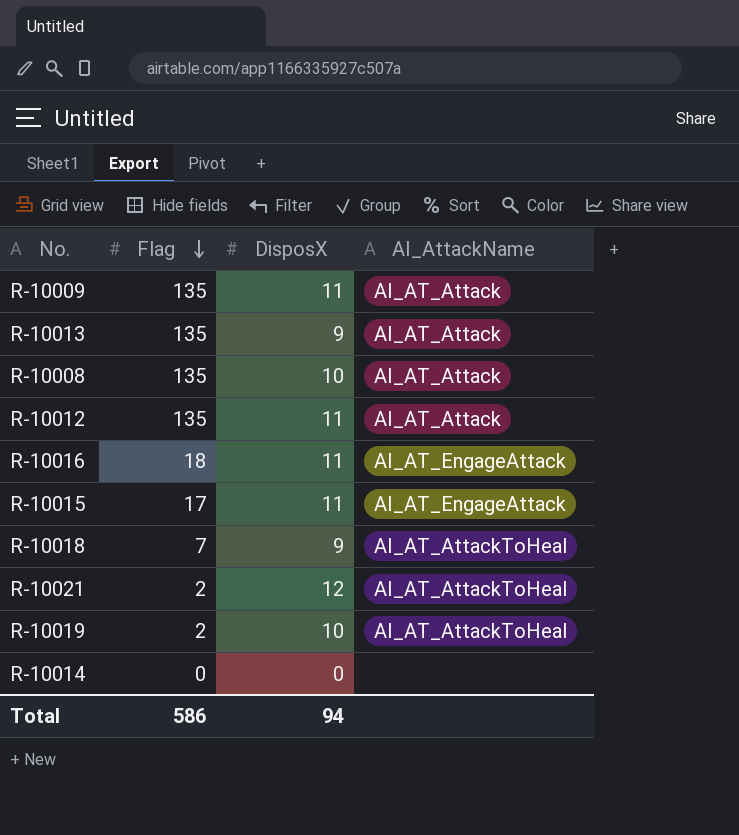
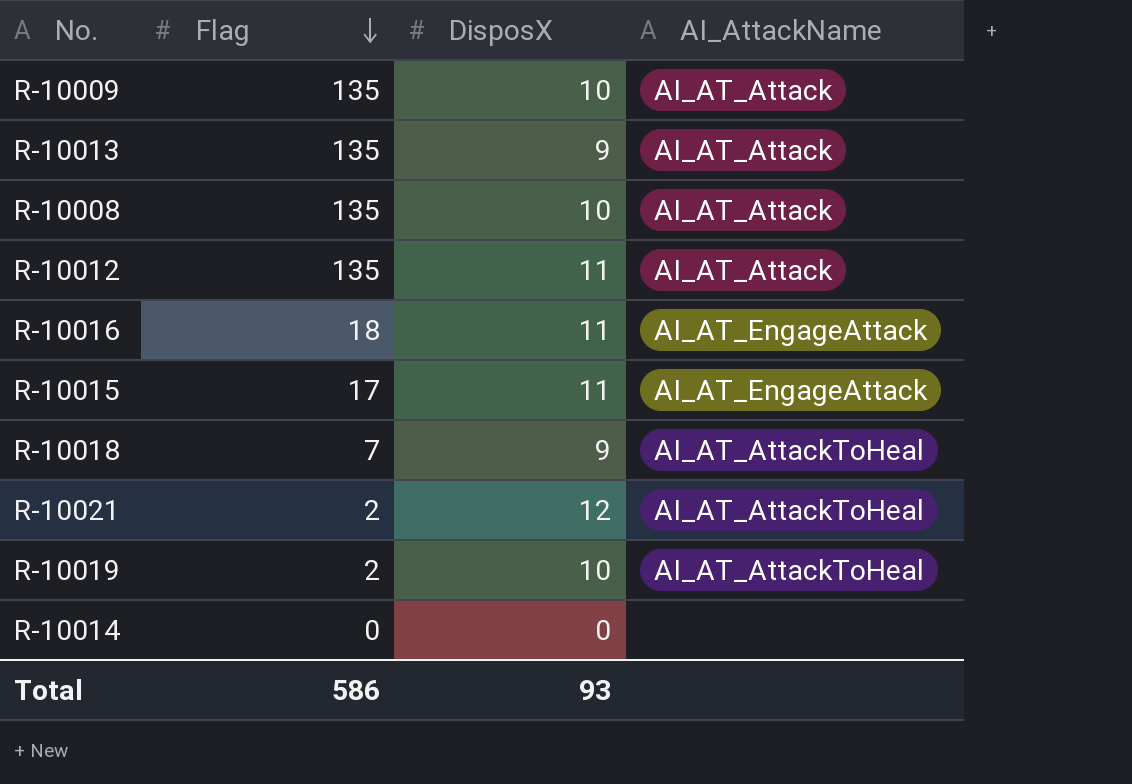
R-10009 | DisposX: 11 -> 10
Total | DisposX: 94 -> 93

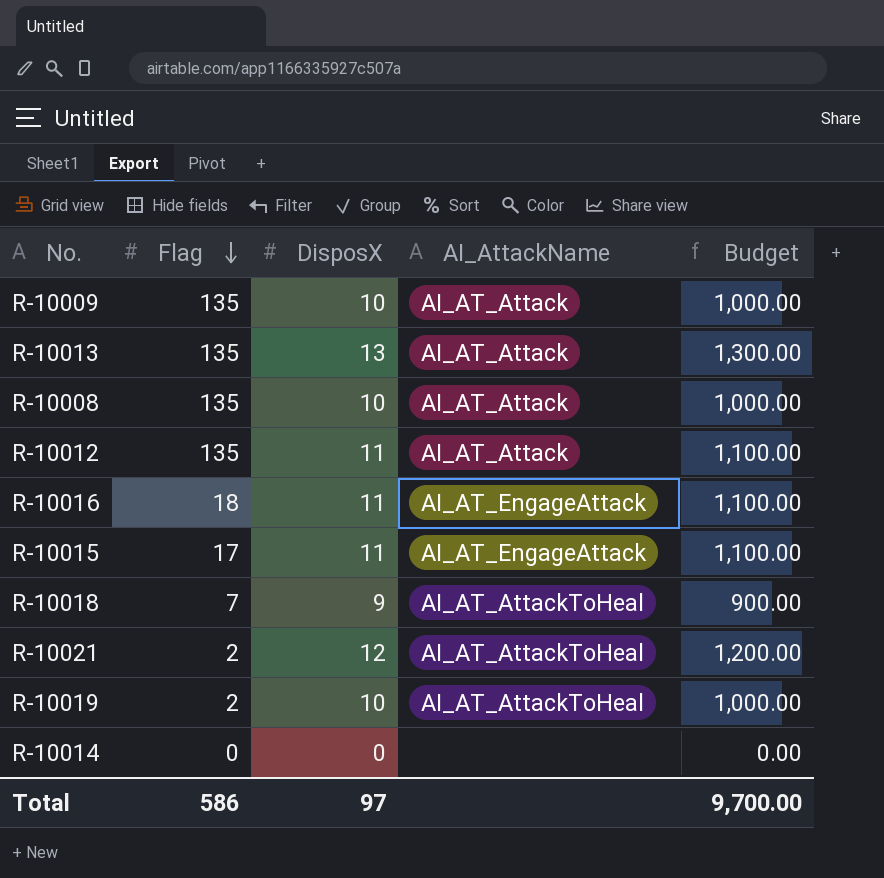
column Budget | formula: none -> [DisposX] * 100
R-10013 | DisposX: 9 -> 13
Total | DisposX: 93 -> 97

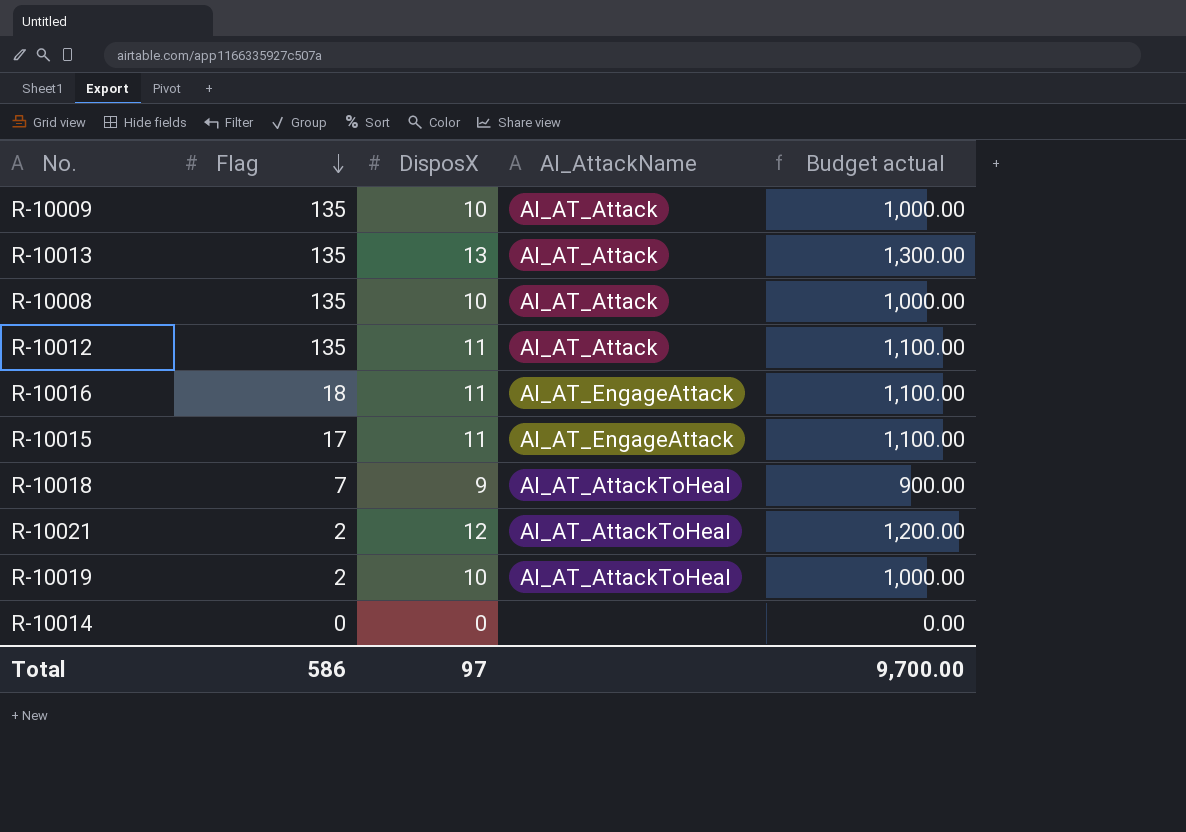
column name: Budget -> Budget actual

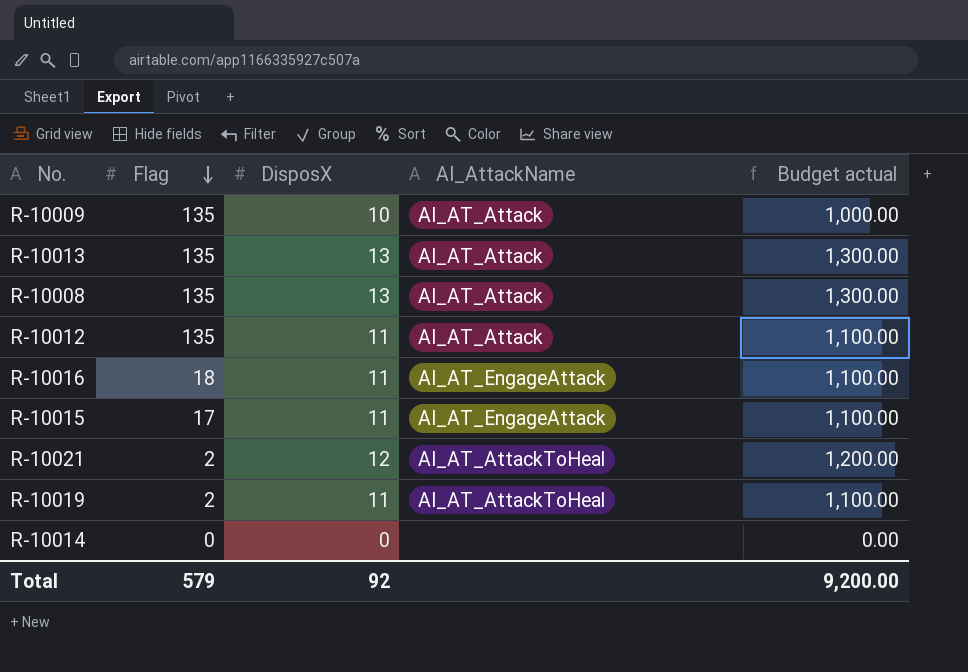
row R-10018: 7 | 9 | AI_AT_AttackToHeal | 900.00 -> none
R-10008 | DisposX: 10 -> 13
R-10008 | Budget actual: 1,000.00 -> 1,300.00
R-10019 | DisposX: 10 -> 11
R-10019 | Budget actual: 1,000.00 -> 1,100.00
Total | Flag: 586 -> 579
Total | DisposX: 97 -> 92
Total | Budget actual: 9,700.00 -> 9,200.00

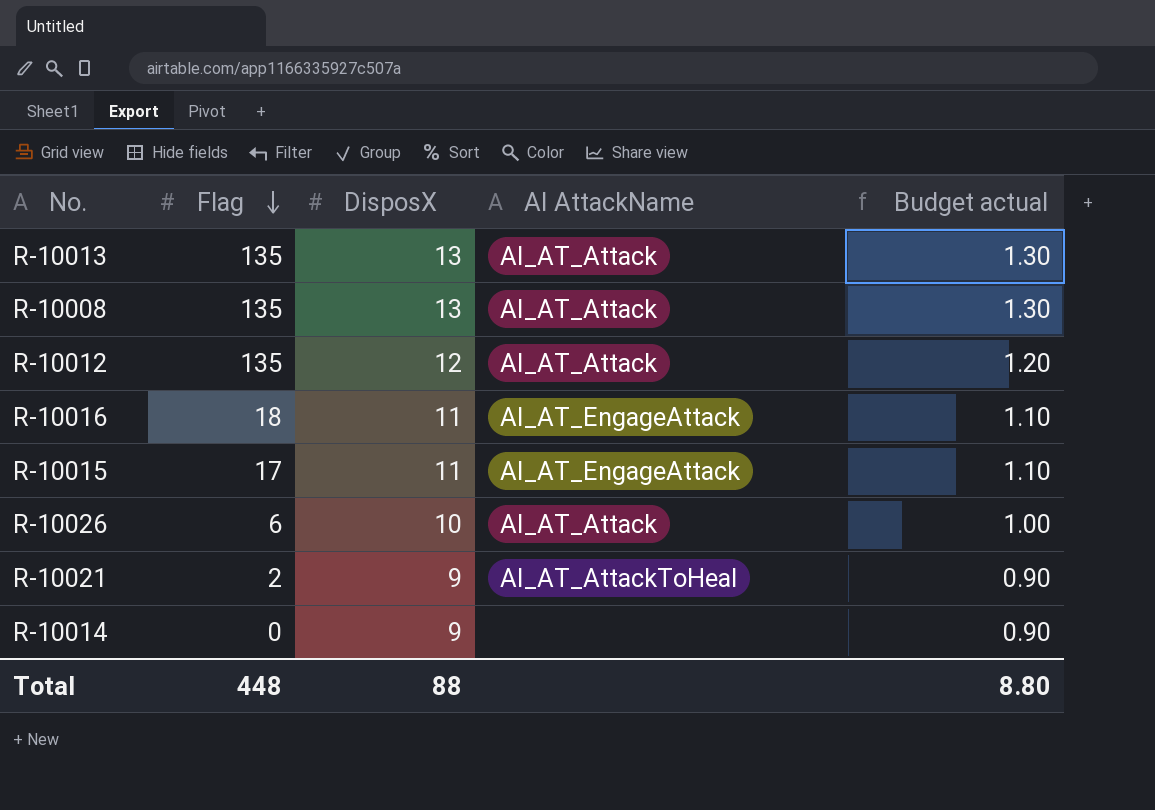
column name: AI_AttackName -> AI AttackName
column Budget actual | formula: [DisposX] * 100 -> [DisposX] * 0.1
row R-10009: 135 | 10 | AI_AT_Attack | 1,000.00 -> none
row R-10019: 2 | 11 | AI_AT_AttackToHeal | 1,100.00 -> none
R-10012 | DisposX: 11 -> 12
row R-10026: none -> 6 | 10 | AI_AT_Attack | 1.00
R-10021 | DisposX: 12 -> 9
R-10014 | DisposX: 0 -> 9
Total | Flag: 579 -> 448
Total | DisposX: 92 -> 88
Total | Budget actual: 9,200.00 -> 8.80

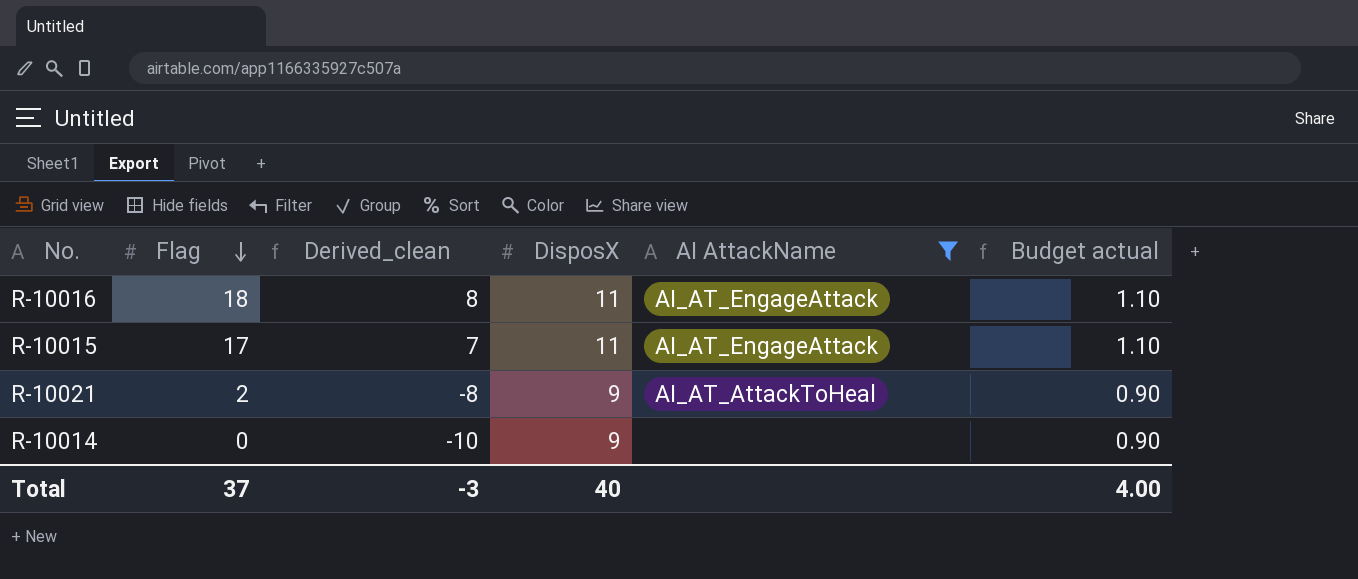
filter: none -> AI AttackName != AI_AT_Attack
column Derived_clean | formula: none -> [Flag] - 10
Total | Flag: 448 -> 37
Total | DisposX: 88 -> 40
Total | Budget actual: 8.80 -> 4.00

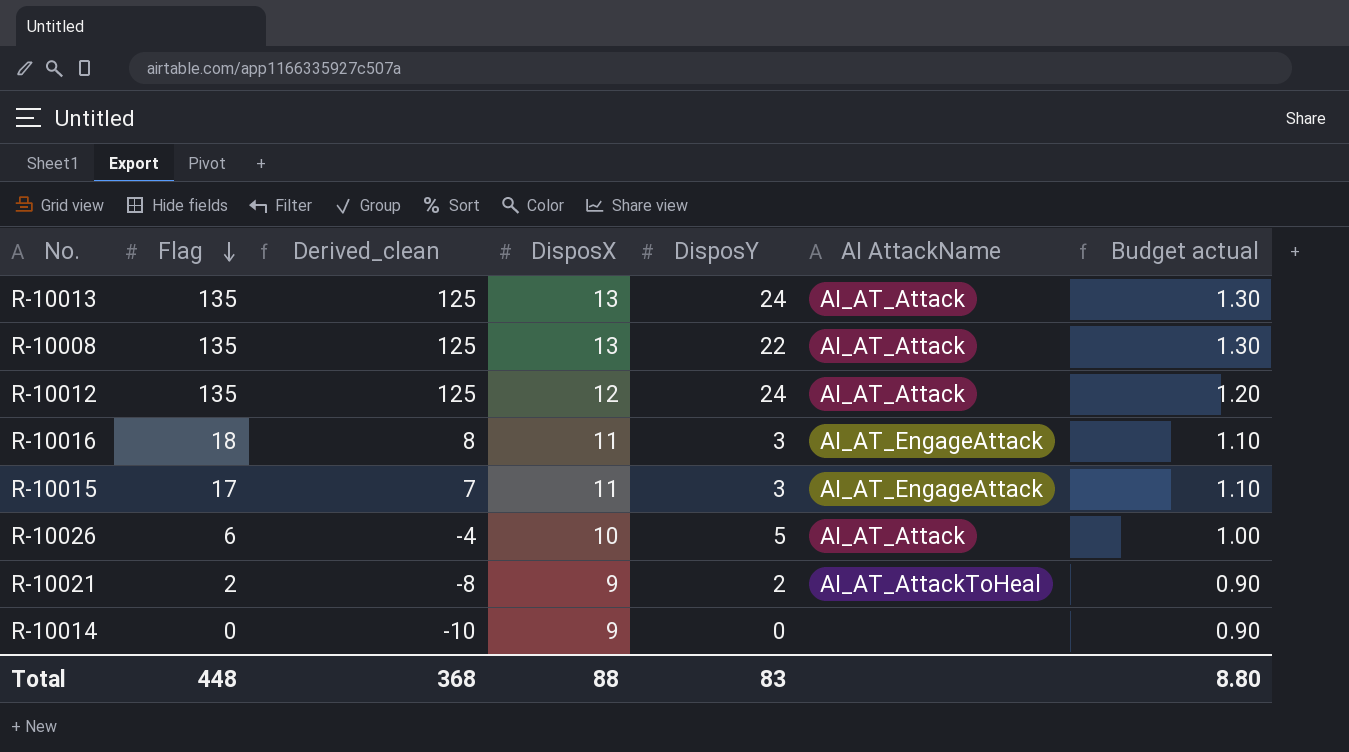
filter: AI AttackName != AI_AT_Attack -> none
column DisposY | position: none -> 5
Total | Flag: 37 -> 448
Total | Derived_clean: -3 -> 368
Total | DisposX: 40 -> 88
Total | Budget actual: 4.00 -> 8.80

